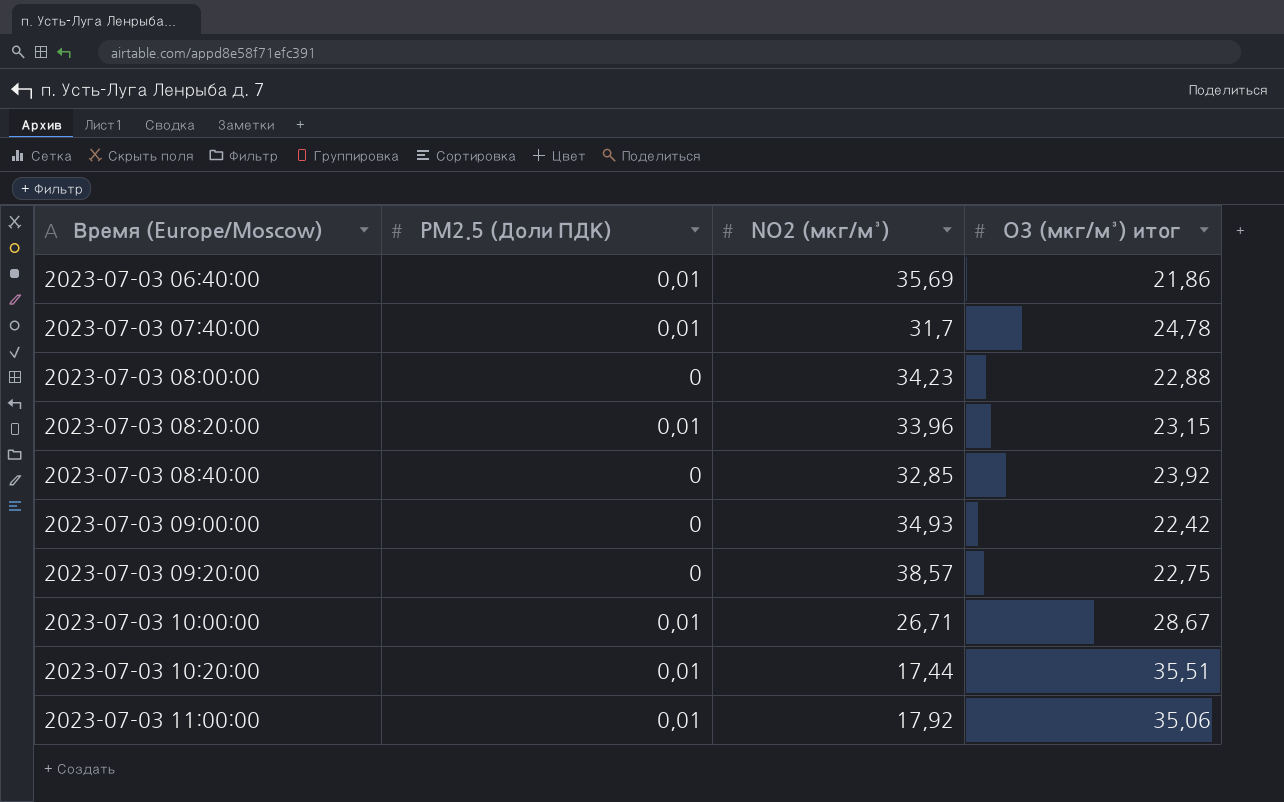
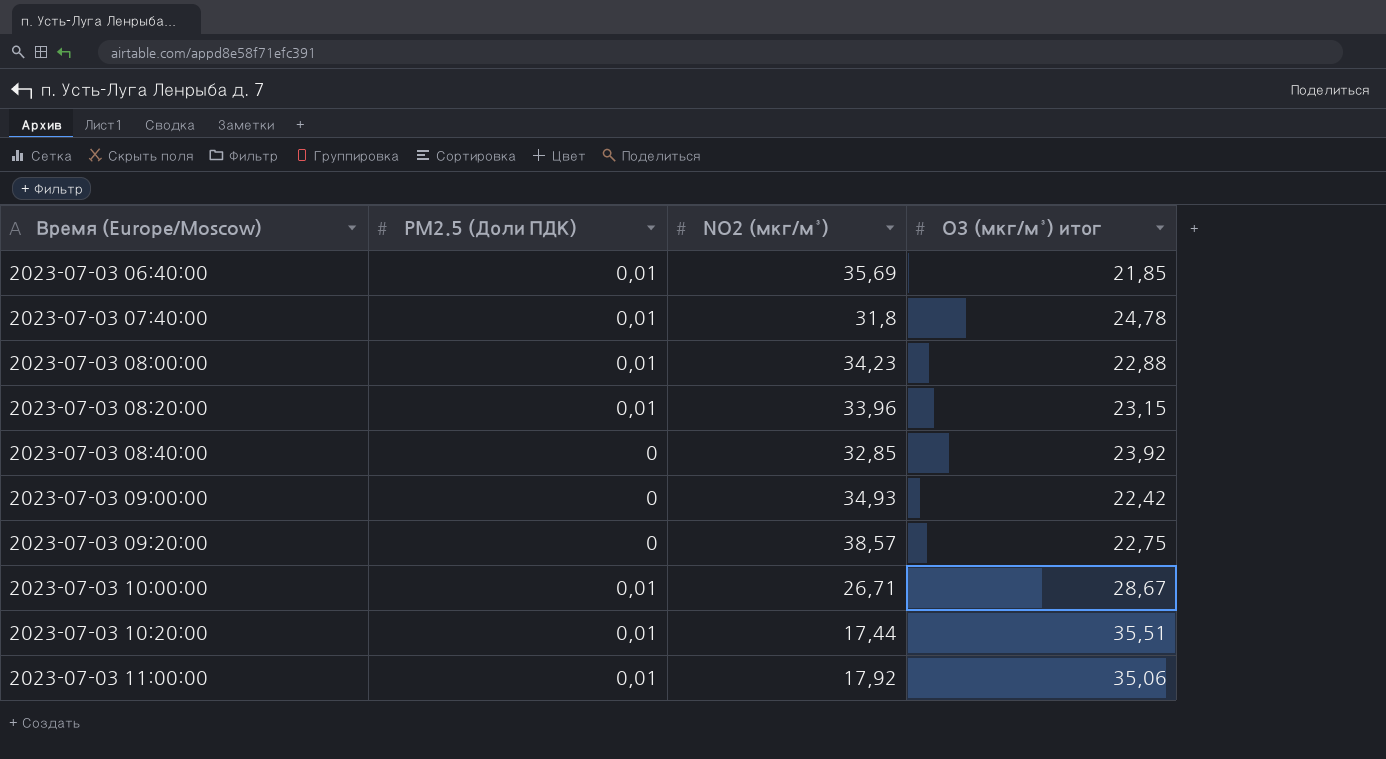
2023-07-03 06:40:00 | O3 (мкг/м³) итог: 21,86 -> 21,85
2023-07-03 07:40:00 | NO2 (мкг/м³): 31,7 -> 31,8
2023-07-03 08:00:00 | PM2.5 (Доли ПДК): 0 -> 0,01

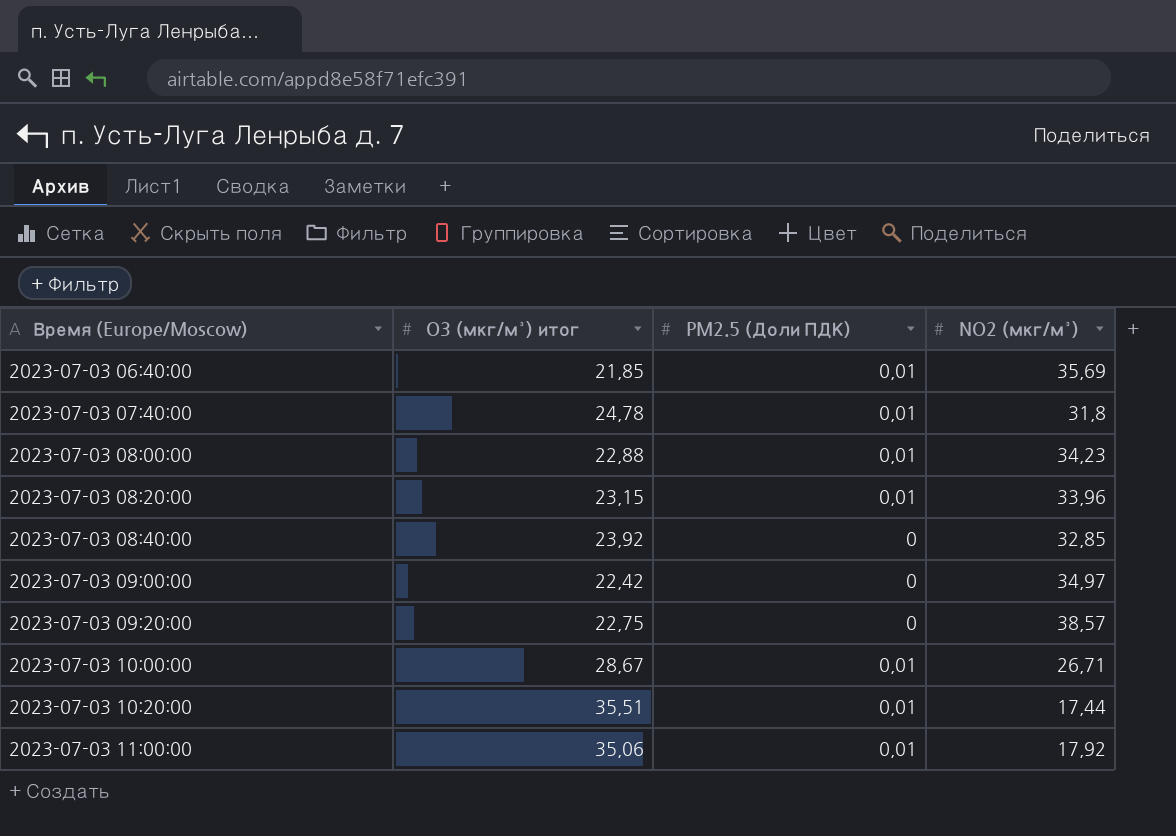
column O3 (мкг/м³) итог | position: 4 -> 2
2023-07-03 09:00:00 | NO2 (мкг/м³): 34,93 -> 34,97

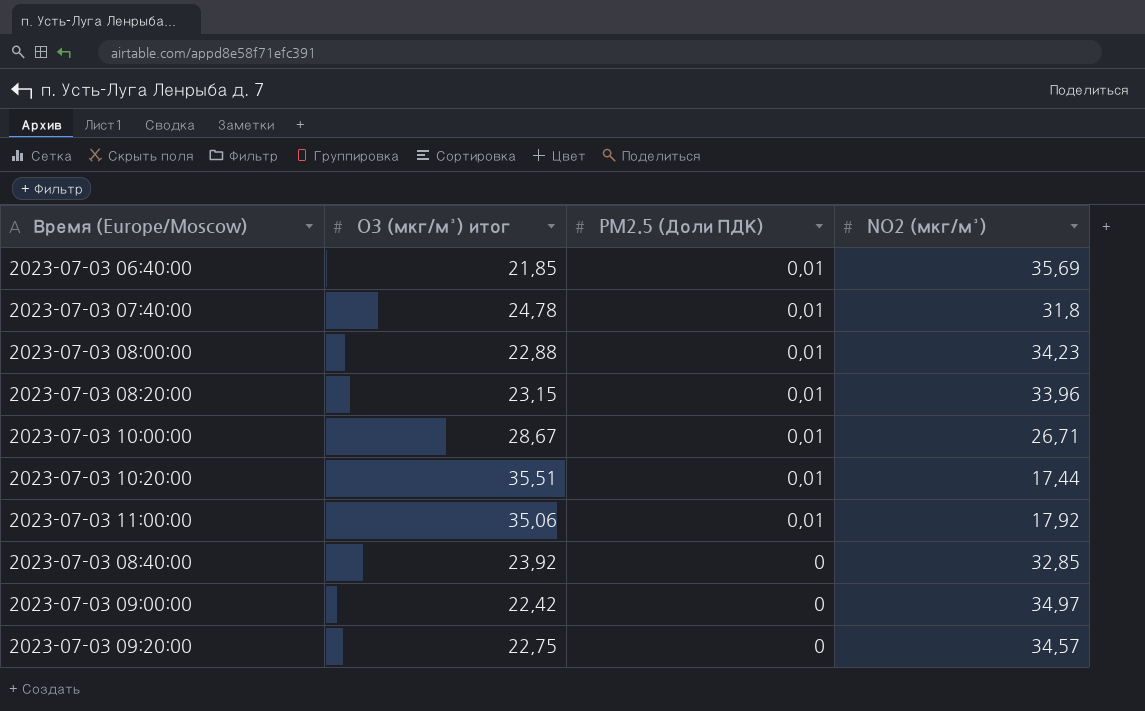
row order: Время (Europe/Moscow) ascending -> PM2.5 (Доли ПДК) descending
2023-07-03 09:20:00 | NO2 (мкг/м³): 38,57 -> 34,57

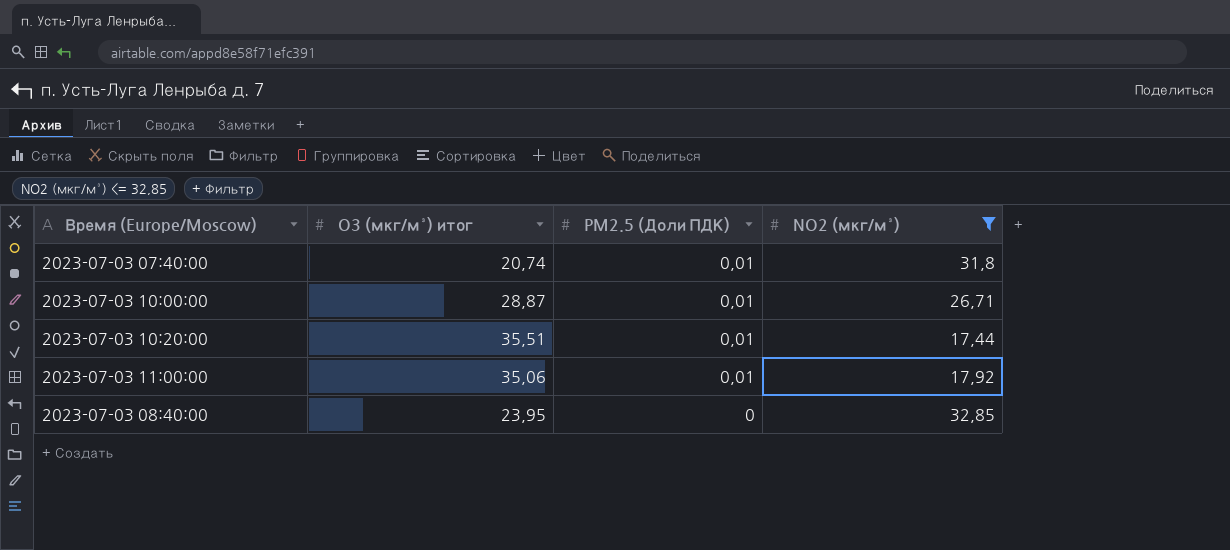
filter: none -> NO2 (мкг/м³) <= 32,85
2023-07-03 07:40:00 | O3 (мкг/м³) итог: 24,78 -> 20,74
2023-07-03 10:00:00 | O3 (мкг/м³) итог: 28,67 -> 28,87
2023-07-03 08:40:00 | O3 (мкг/м³) итог: 23,92 -> 23,95

